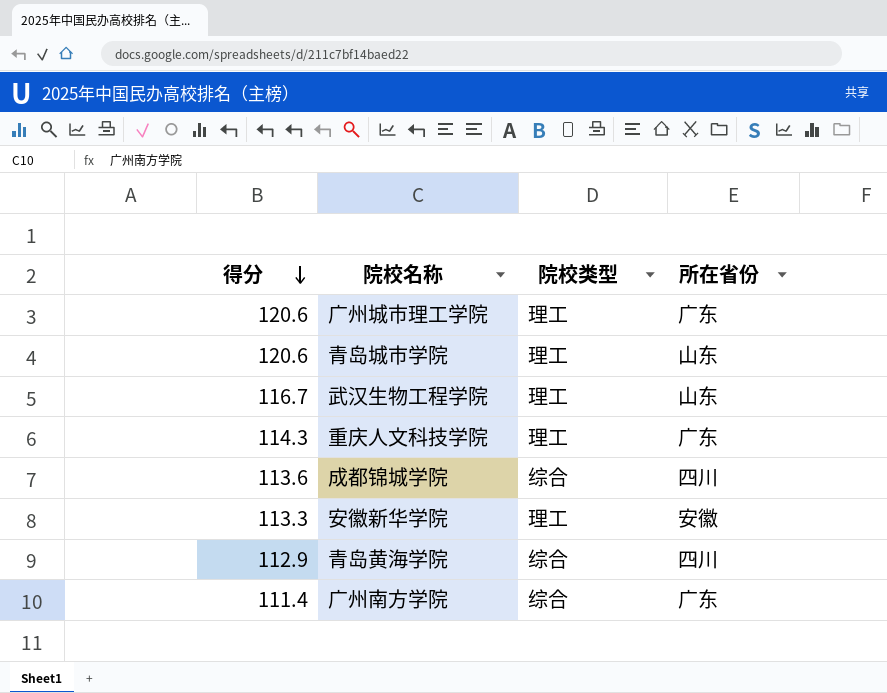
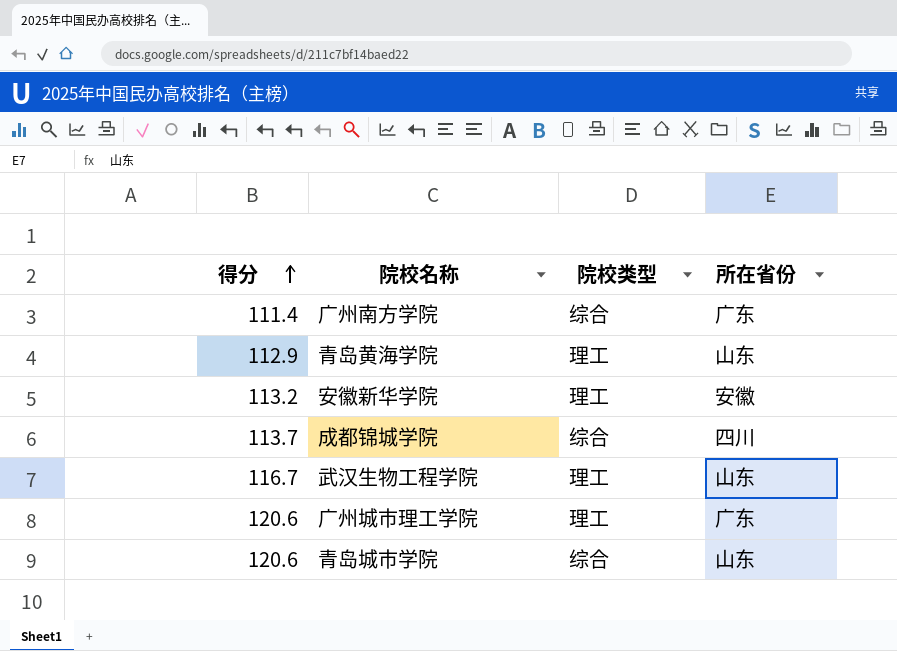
row order: 得分 descending -> 得分 ascending
row 重庆人文科技学院: 114.3 | 理工 | 广东 -> none
青岛黄海学院 | 院校类型: 综合 -> 理工
青岛黄海学院 | 所在省份: 四川 -> 山东
安徽新华学院 | 得分: 113.3 -> 113.2
成都锦城学院 | 得分: 113.6 -> 113.7
青岛城市学院 | 院校类型: 理工 -> 综合

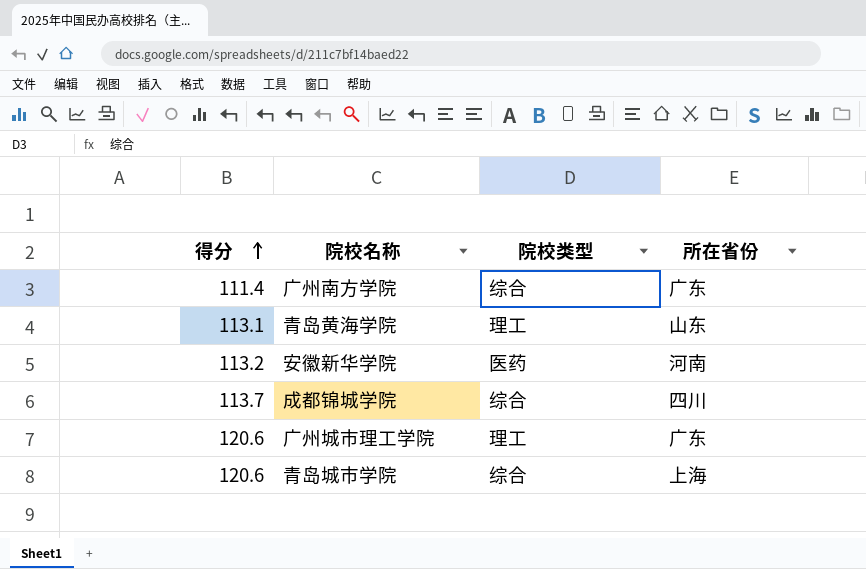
row 武汉生物工程学院: 116.7 | 理工 | 山东 -> none
青岛黄海学院 | 得分: 112.9 -> 113.1
安徽新华学院 | 院校类型: 理工 -> 医药
安徽新华学院 | 所在省份: 安徽 -> 河南
青岛城市学院 | 所在省份: 山东 -> 上海

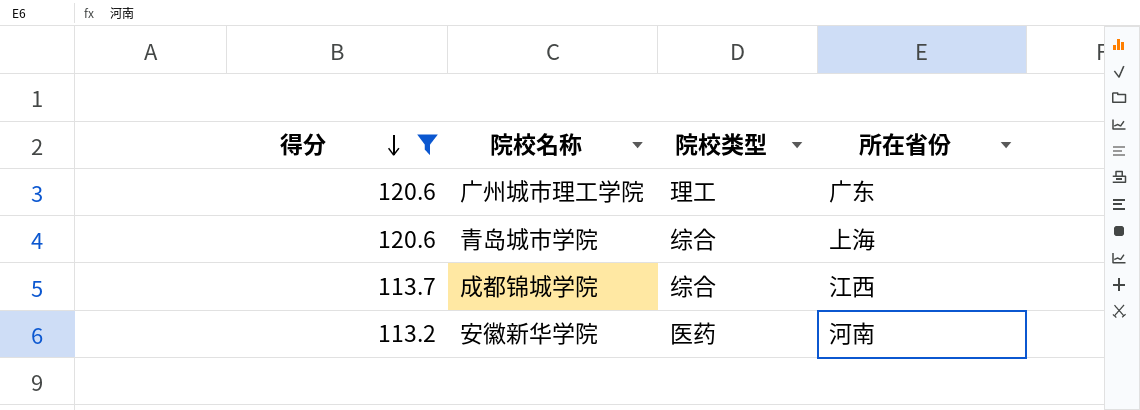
filter: none -> 得分 >= 113.2
row order: 得分 ascending -> 得分 descending
成都锦城学院 | 所在省份: 四川 -> 江西

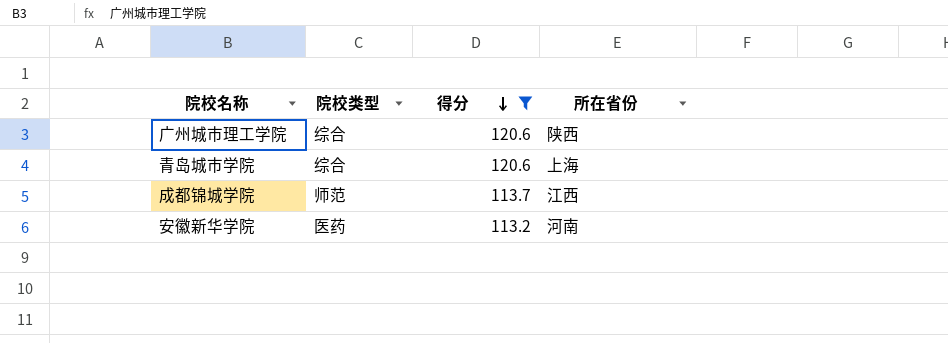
column 得分 | position: 1 -> 3
广州城市理工学院 | 院校类型: 理工 -> 综合
广州城市理工学院 | 所在省份: 广东 -> 陕西
成都锦城学院 | 院校类型: 综合 -> 师范

